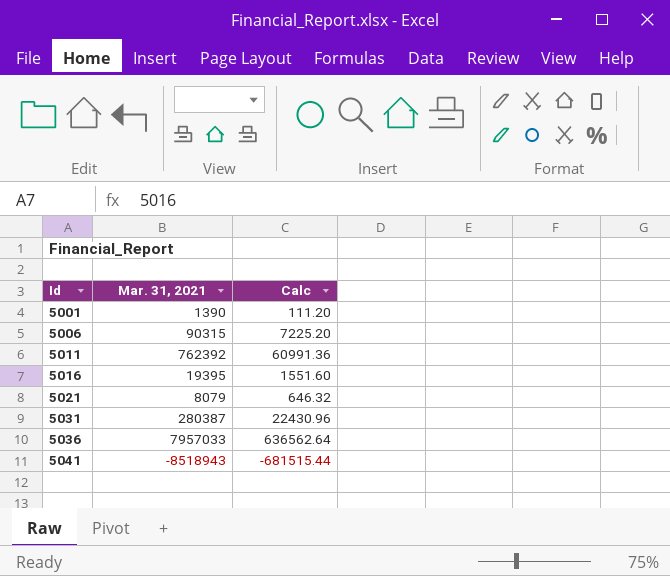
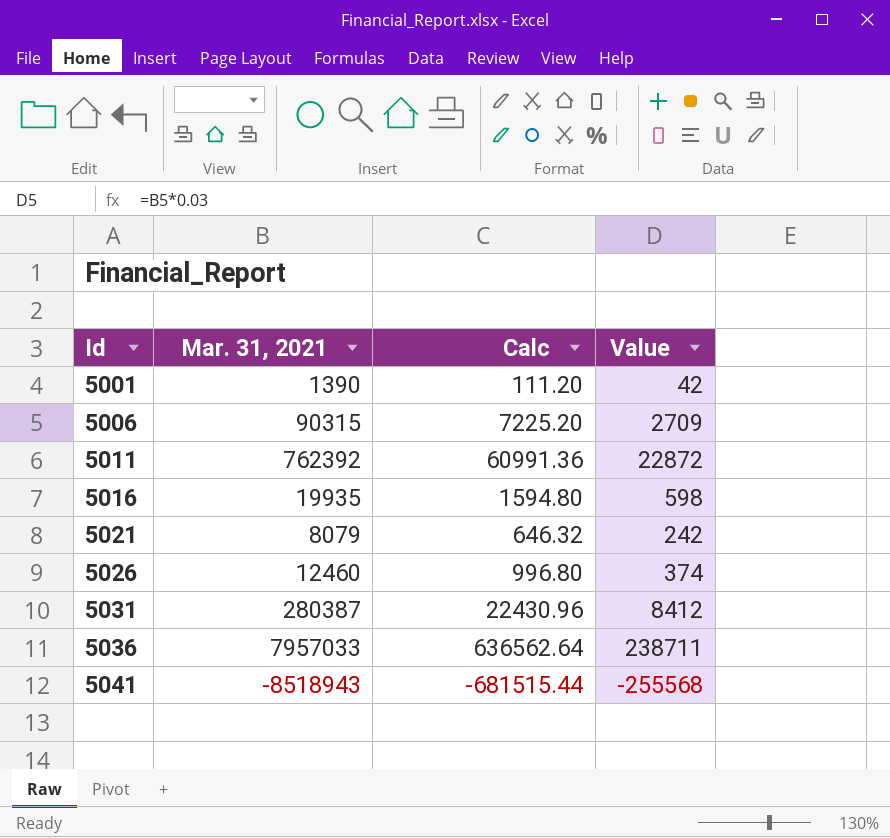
column Value | formula: none -> [Mar. 31, 2021] * 0.03
5016 | Mar. 31, 2021: 19395 -> 19935
5016 | Calc: 1551.60 -> 1594.80
row 5026: none -> 12460 | 996.80 | 374

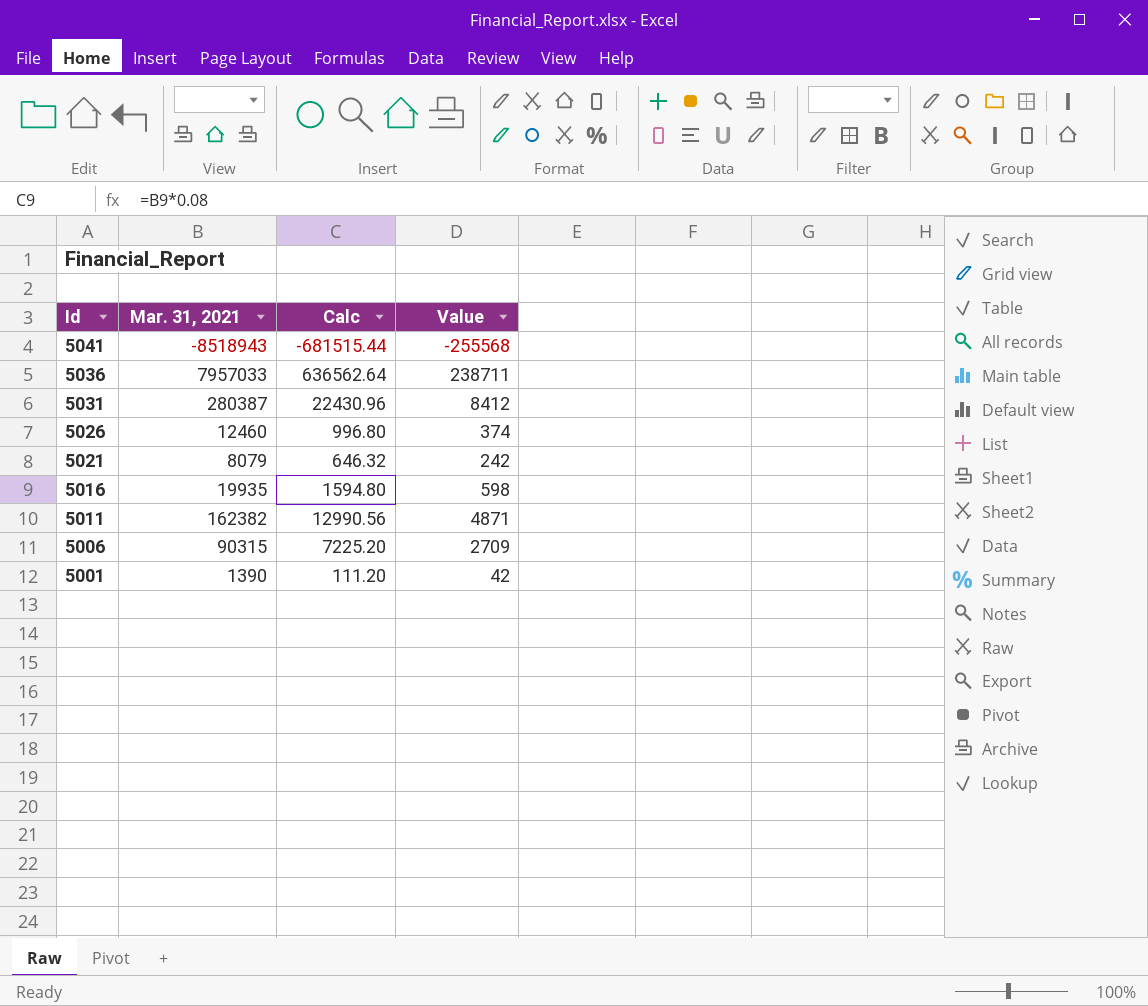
row order: Id ascending -> Id descending
5011 | Mar. 31, 2021: 762392 -> 162382
5011 | Calc: 60991.36 -> 12990.56
5011 | Value: 22872 -> 4871

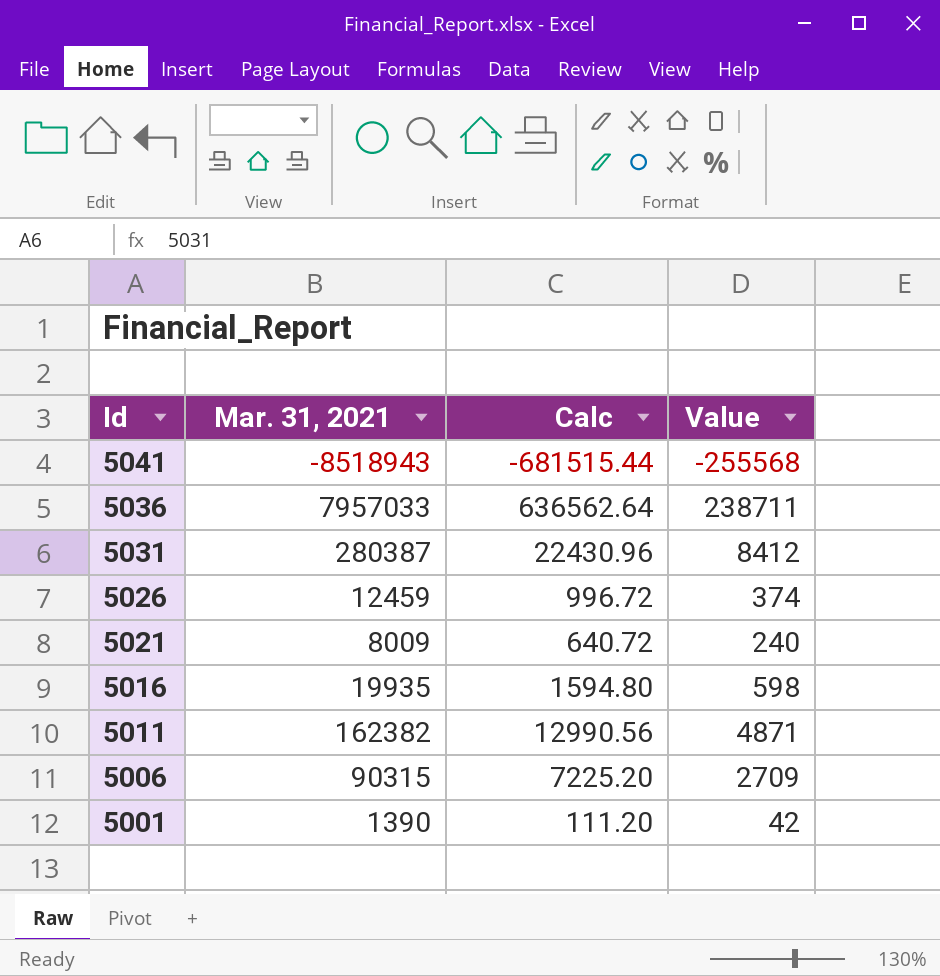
5026 | Mar. 31, 2021: 12460 -> 12459
5026 | Calc: 996.80 -> 996.72
5021 | Mar. 31, 2021: 8079 -> 8009
5021 | Calc: 646.32 -> 640.72
5021 | Value: 242 -> 240

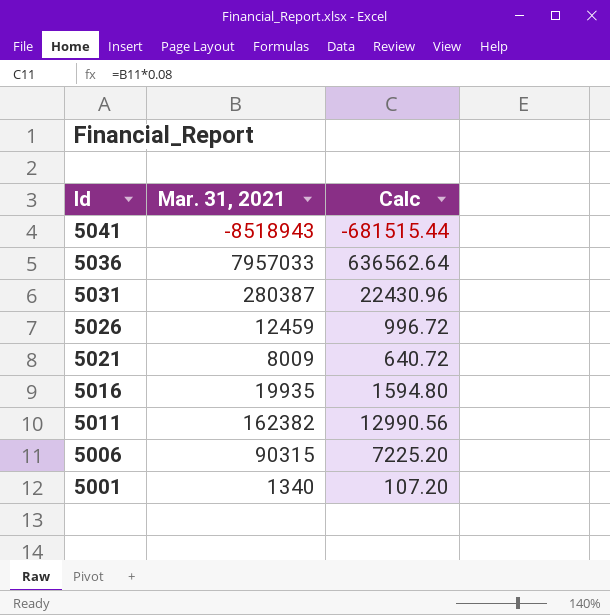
column Value | formula: [Mar. 31, 2021] * 0.03 -> none
5001 | Mar. 31, 2021: 1390 -> 1340
5001 | Calc: 111.20 -> 107.20

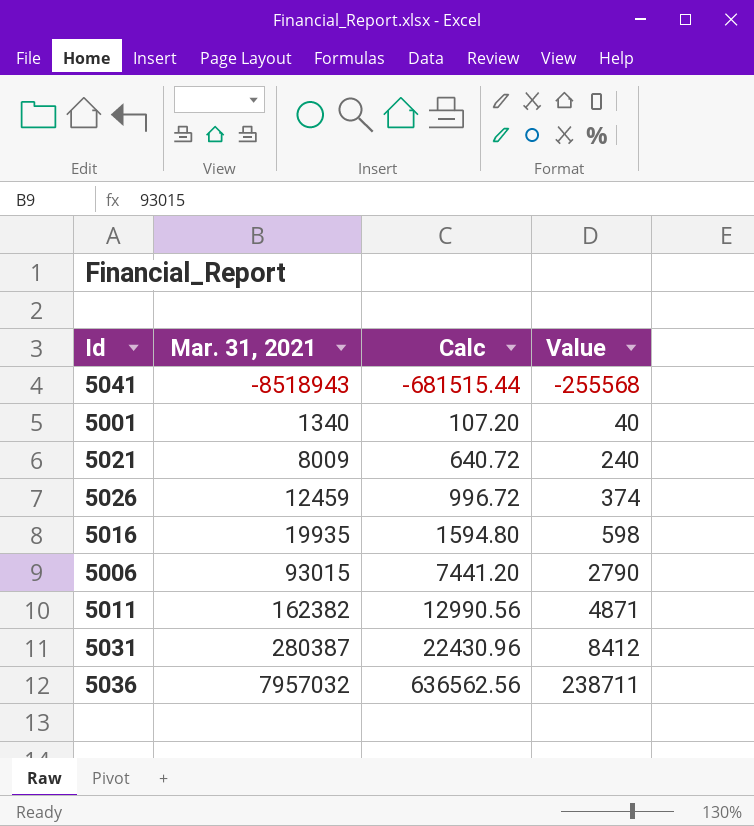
row order: Id descending -> Mar. 31, 2021 ascending
column Value | formula: none -> [Mar. 31, 2021] * 0.03
5006 | Mar. 31, 2021: 90315 -> 93015
5006 | Calc: 7225.20 -> 7441.20
5036 | Mar. 31, 2021: 7957033 -> 7957032
5036 | Calc: 636562.64 -> 636562.56

